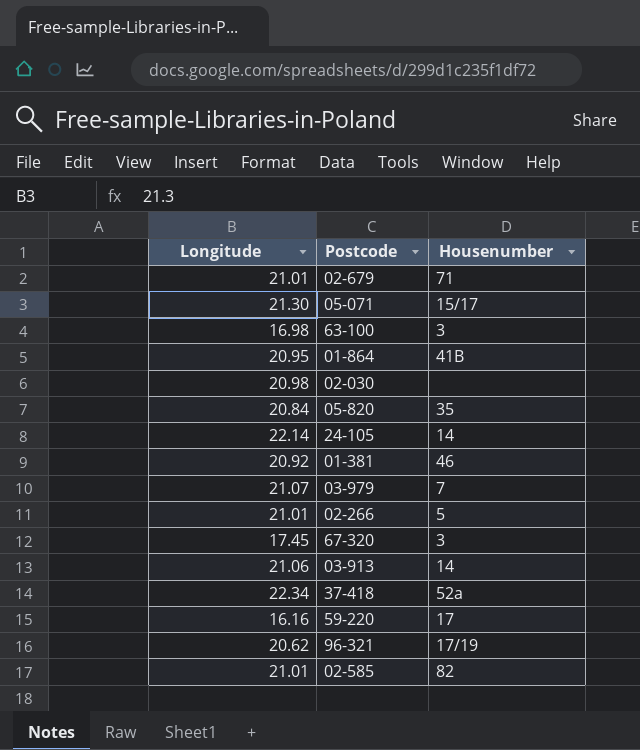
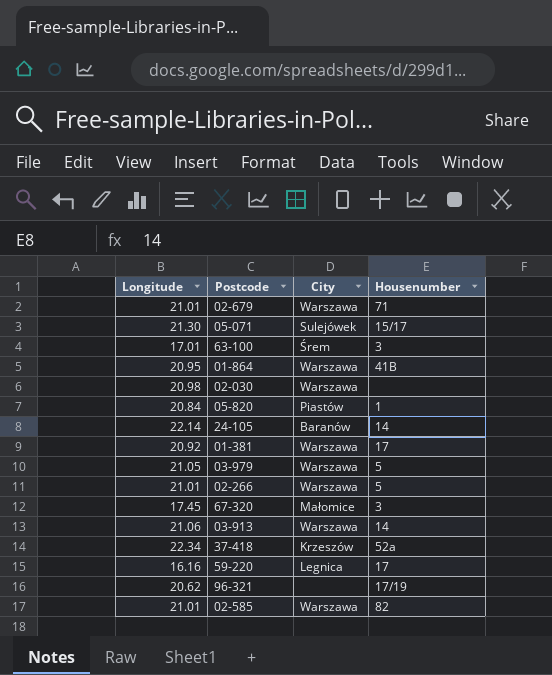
column City | position: none -> 3
63-100 | Longitude: 16.98 -> 17.01
05-820 | Housenumber: 35 -> 1
01-381 | Housenumber: 46 -> 17
03-979 | Longitude: 21.07 -> 21.05
03-979 | Housenumber: 7 -> 5

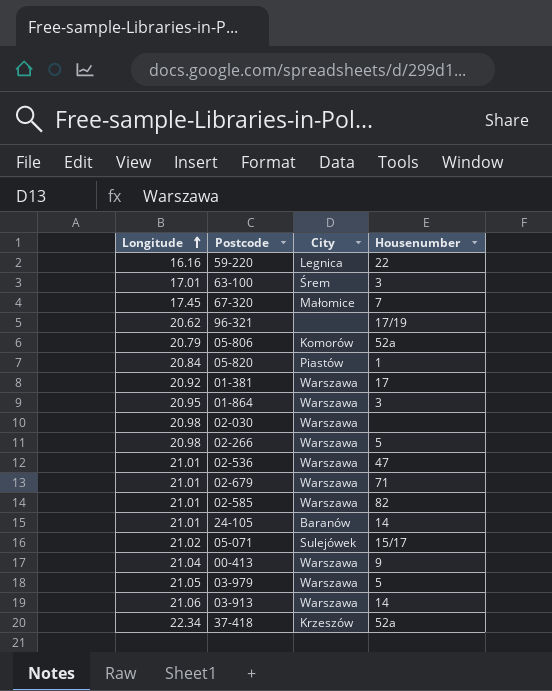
row order: none -> Longitude ascending
59-220 | Housenumber: 17 -> 22
67-320 | Housenumber: 3 -> 7
row 05-806: none -> 20.79 | Komorów | 52a
01-864 | Housenumber: 41B -> 3
02-266 | Longitude: 21.01 -> 20.98
row 02-536: none -> 21.01 | Warszawa | 47
24-105 | Longitude: 22.14 -> 21.01
05-071 | Longitude: 21.30 -> 21.02
row 00-413: none -> 21.04 | Warszawa | 9

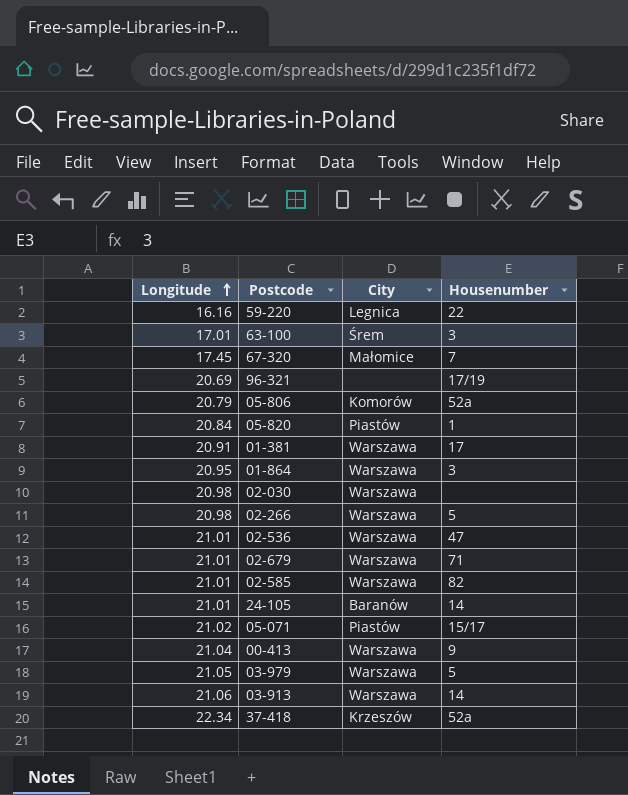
96-321 | Longitude: 20.62 -> 20.69
01-381 | Longitude: 20.92 -> 20.91
05-071 | City: Sulejówek -> Piastów

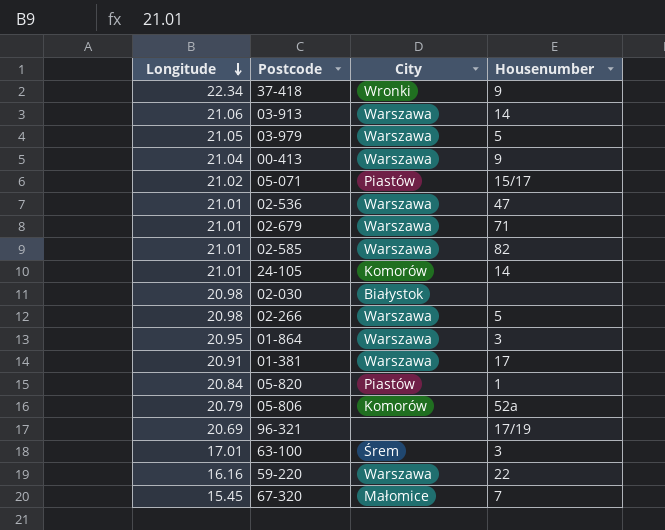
row order: Longitude ascending -> Longitude descending
37-418 | City: Krzeszów -> Wronki
37-418 | Housenumber: 52a -> 9
24-105 | City: Baranów -> Komorów
02-030 | City: Warszawa -> Białystok
59-220 | City: Legnica -> Warszawa
67-320 | Longitude: 17.45 -> 15.45

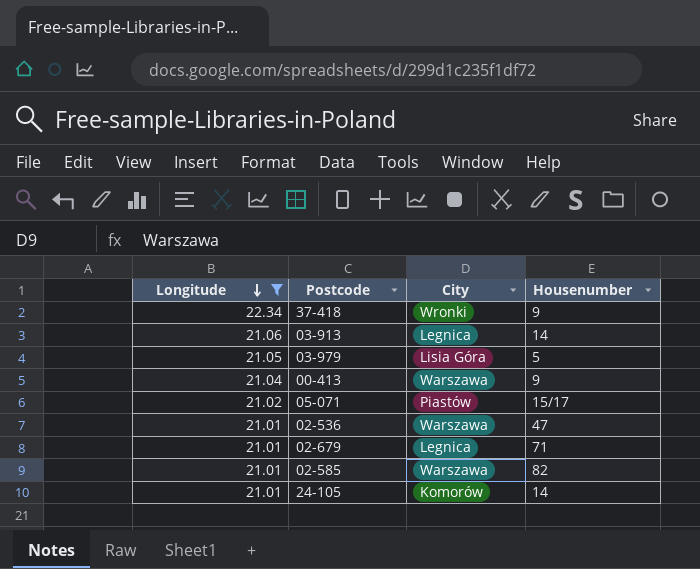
filter: none -> Longitude >= 21.01
03-913 | City: Warszawa -> Legnica
03-979 | City: Warszawa -> Lisia Góra
02-679 | City: Warszawa -> Legnica

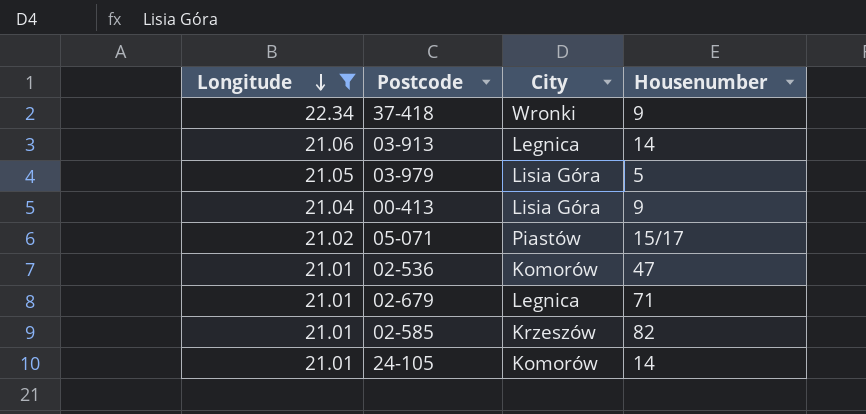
00-413 | City: Warszawa -> Lisia Góra
02-536 | City: Warszawa -> Komorów
02-585 | City: Warszawa -> Krzeszów

